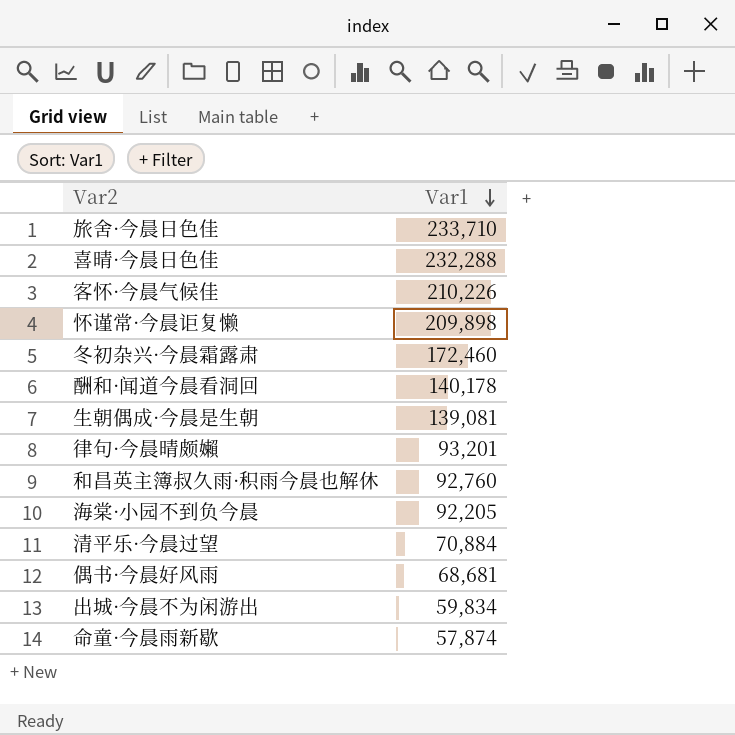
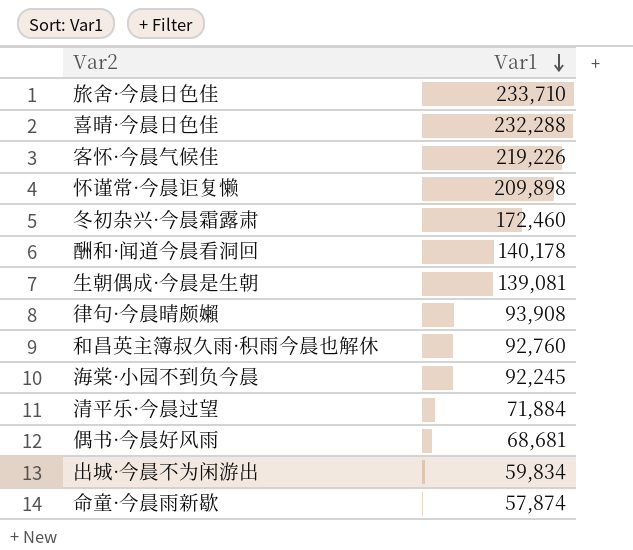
客怀·今晨气候佳 | Var1: 210,226 -> 219,226
律句·今晨晴颇嬾 | Var1: 93,201 -> 93,908
海棠·小园不到负今晨 | Var1: 92,205 -> 92,245
清平乐·今晨过望 | Var1: 70,884 -> 71,884

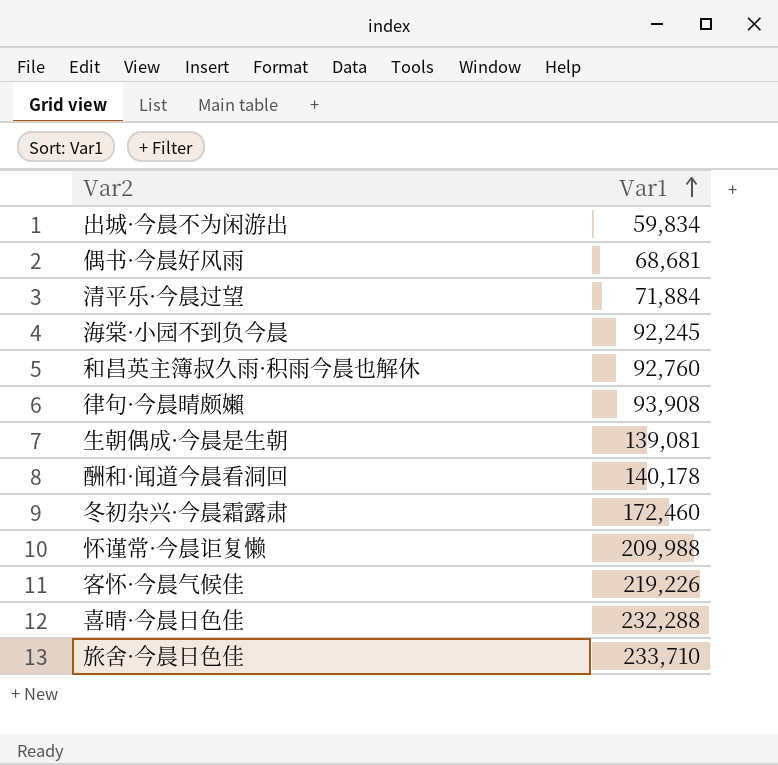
row order: Var1 descending -> Var1 ascending
row 命童·今晨雨新歇: 57,874 -> none
怀谨常·今晨讵复懒 | Var1: 209,898 -> 209,988

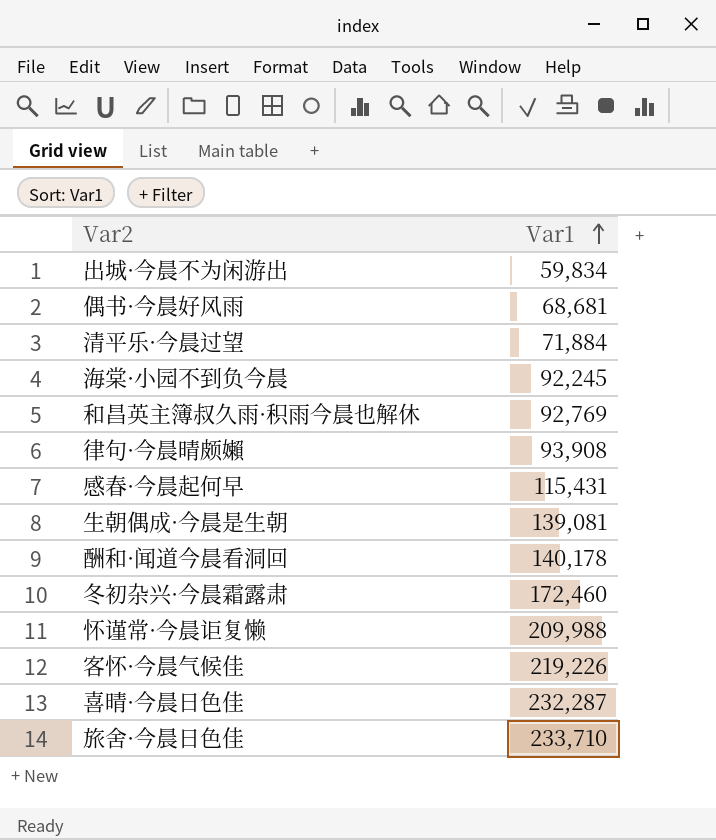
和昌英主簿叔久雨·积雨今晨也解休 | Var1: 92,760 -> 92,769
row 感春·今晨起何早: none -> 115,431
喜晴·今晨日色佳 | Var1: 232,288 -> 232,287

